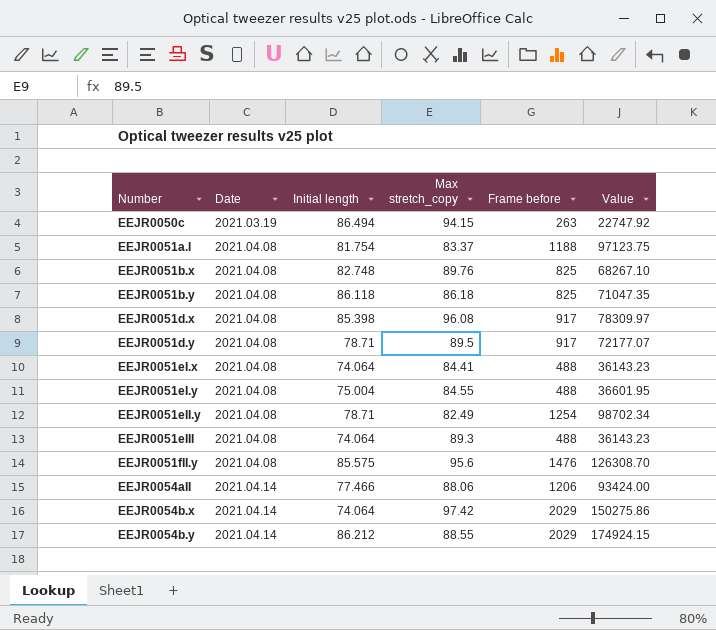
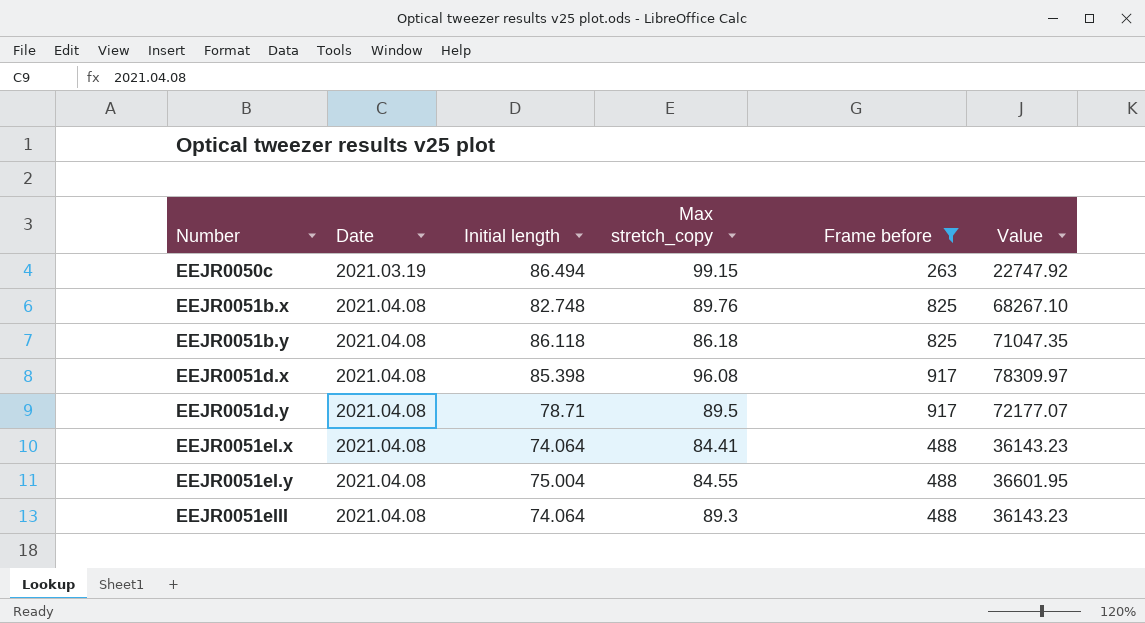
filter: none -> Frame before <= 917
EEJR0050c | Max stretch_copy: 94.15 -> 99.15

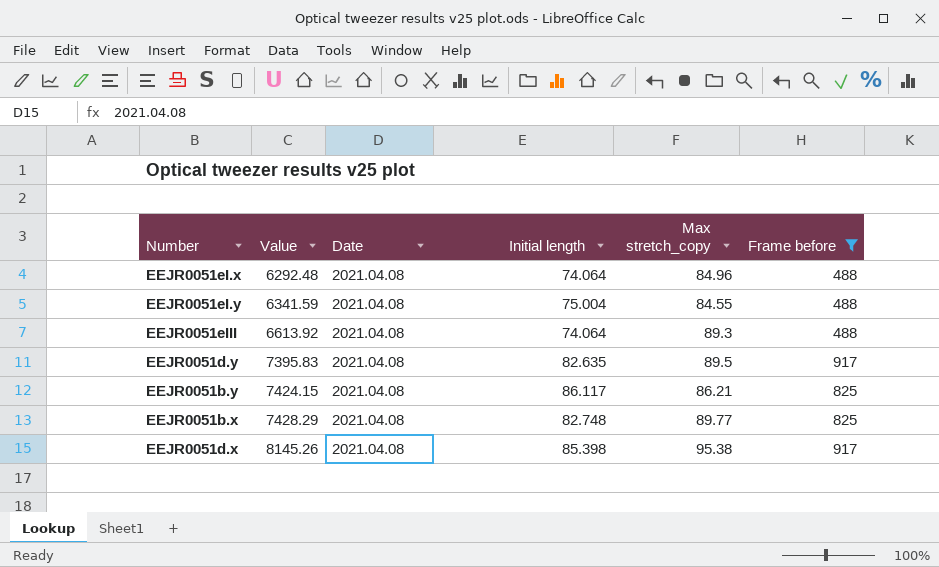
row order: Number ascending -> Value ascending
column Value | formula: [Initial length] * [Frame before] -> [Initial length] * [Max stretch_copy]
column Value | position: 6 -> 2
row EEJR0050c: 2021.03.19 | 86.494 | 99.15 | 263 | 22747.92 -> none
EEJR0051eI.x | Max stretch_copy: 84.41 -> 84.96
EEJR0051d.y | Initial length: 78.71 -> 82.635
EEJR0051b.y | Initial length: 86.118 -> 86.117
EEJR0051b.y | Max stretch_copy: 86.18 -> 86.21
EEJR0051b.x | Max stretch_copy: 89.76 -> 89.77
EEJR0051d.x | Max stretch_copy: 96.08 -> 95.38

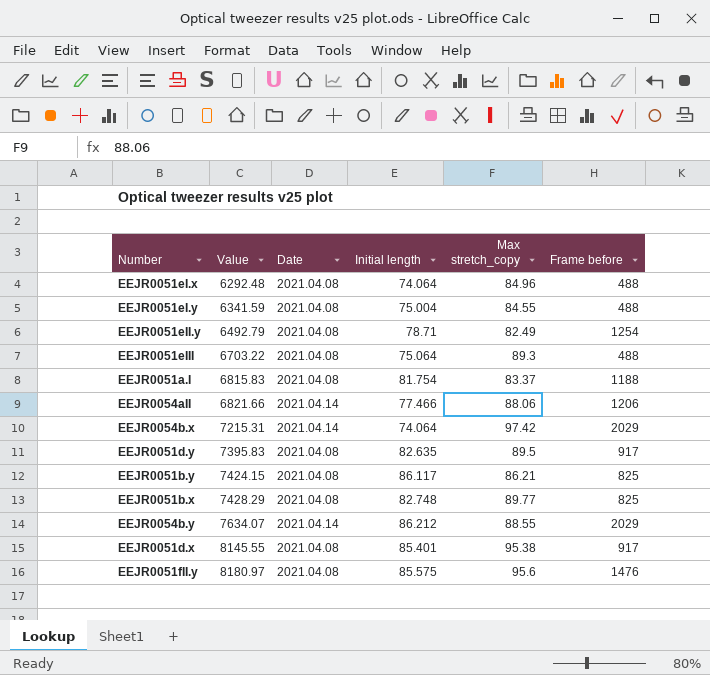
filter: Frame before <= 917 -> none
EEJR0051eIII | Value: 6613.92 -> 6703.22
EEJR0051eIII | Initial length: 74.064 -> 75.064
EEJR0051d.x | Value: 8145.26 -> 8145.55
EEJR0051d.x | Initial length: 85.398 -> 85.401

